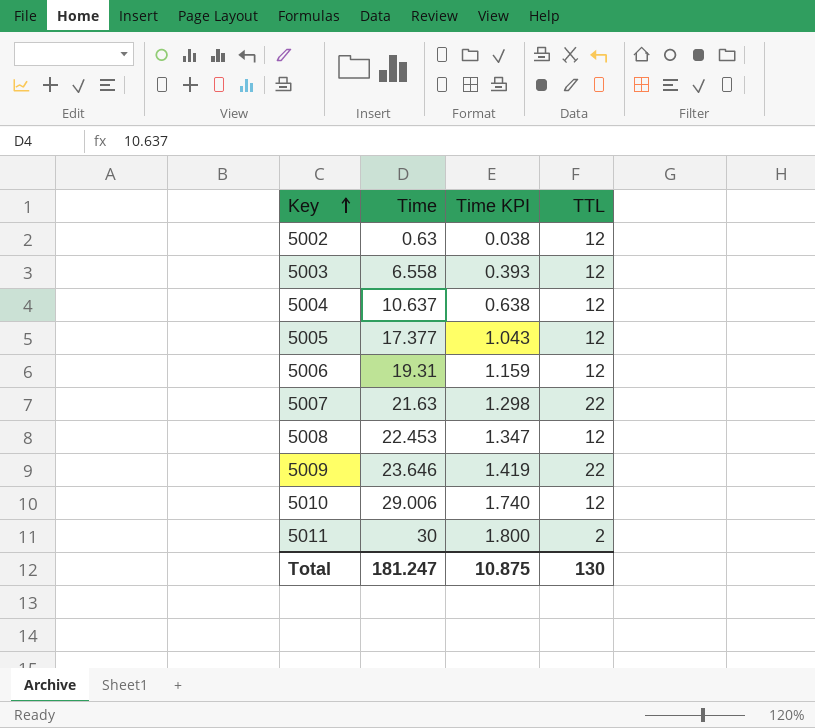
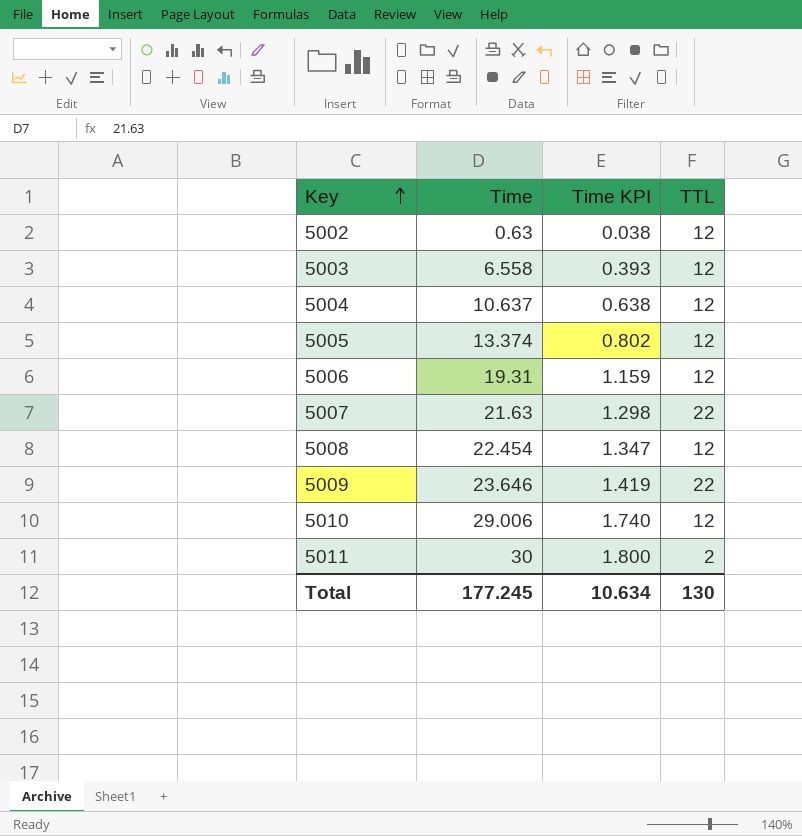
5005 | Time: 17.377 -> 13.374
5005 | Time KPI: 1.043 -> 0.802
5008 | Time: 22.453 -> 22.454
Total | Time: 181.247 -> 177.245
Total | Time KPI: 10.875 -> 10.634

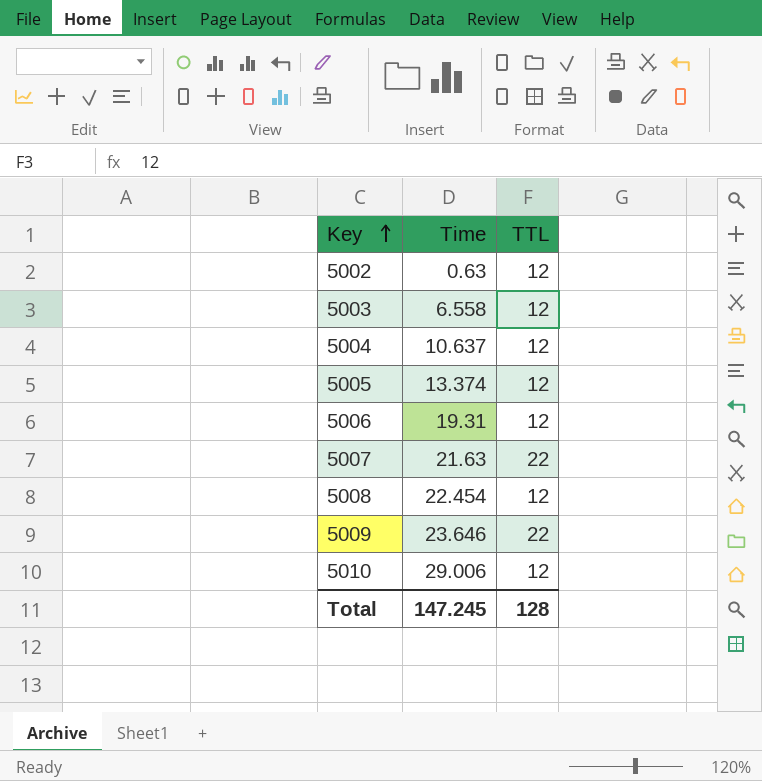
column Time KPI | formula: [Time] * 0.06 -> none
row 5011: 30 | 1.800 | 2 -> none
Total | Time: 177.245 -> 147.245
Total | TTL: 130 -> 128

